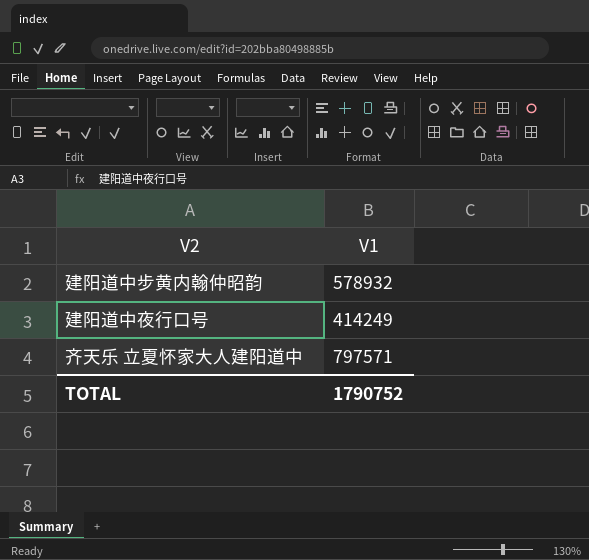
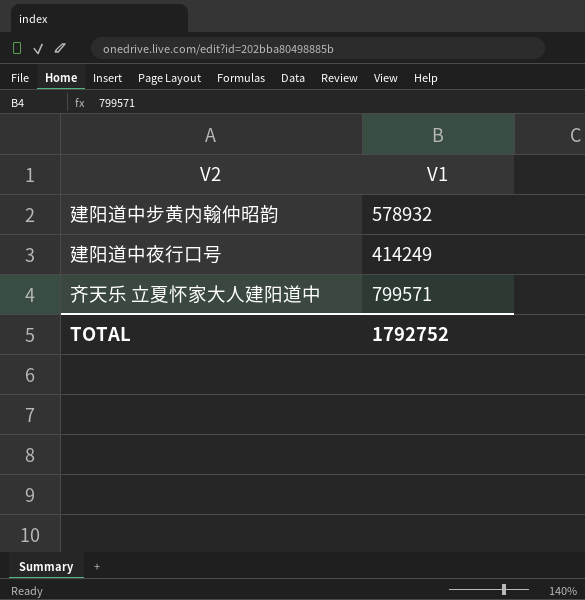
齐天乐 立夏怀家大人建阳道中 | V1: 797571 -> 799571
TOTAL | V1: 1790752 -> 1792752

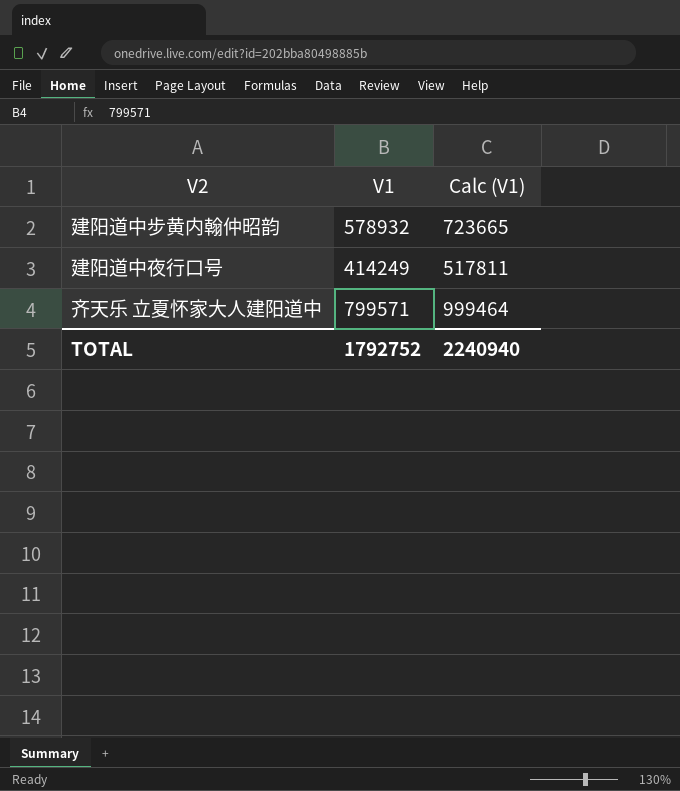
column Calc (V1) | formula: none -> [V1] * 1.25

